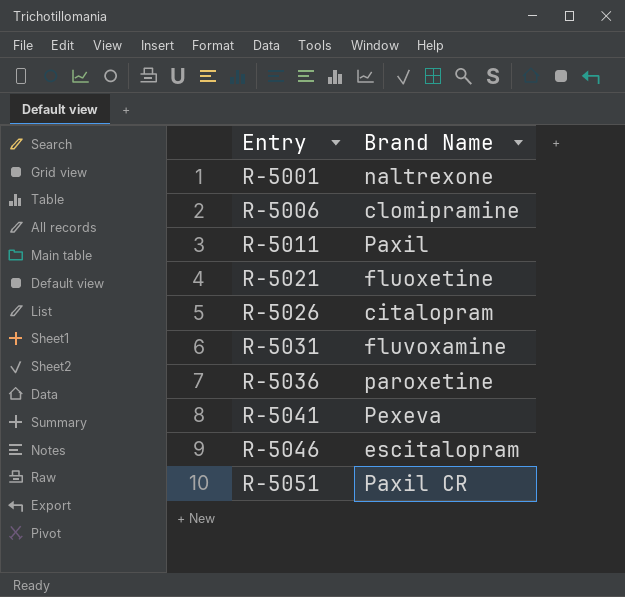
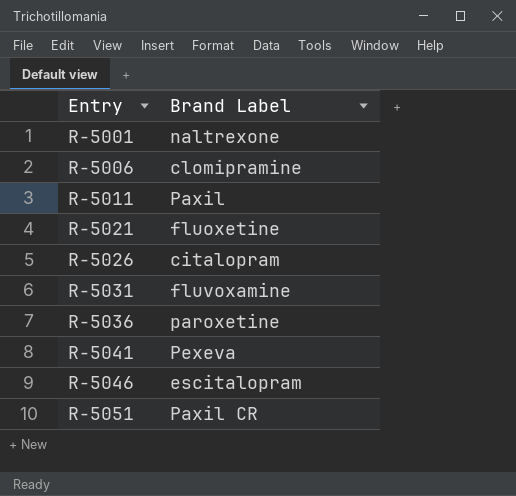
column name: Brand Name -> Brand Label

